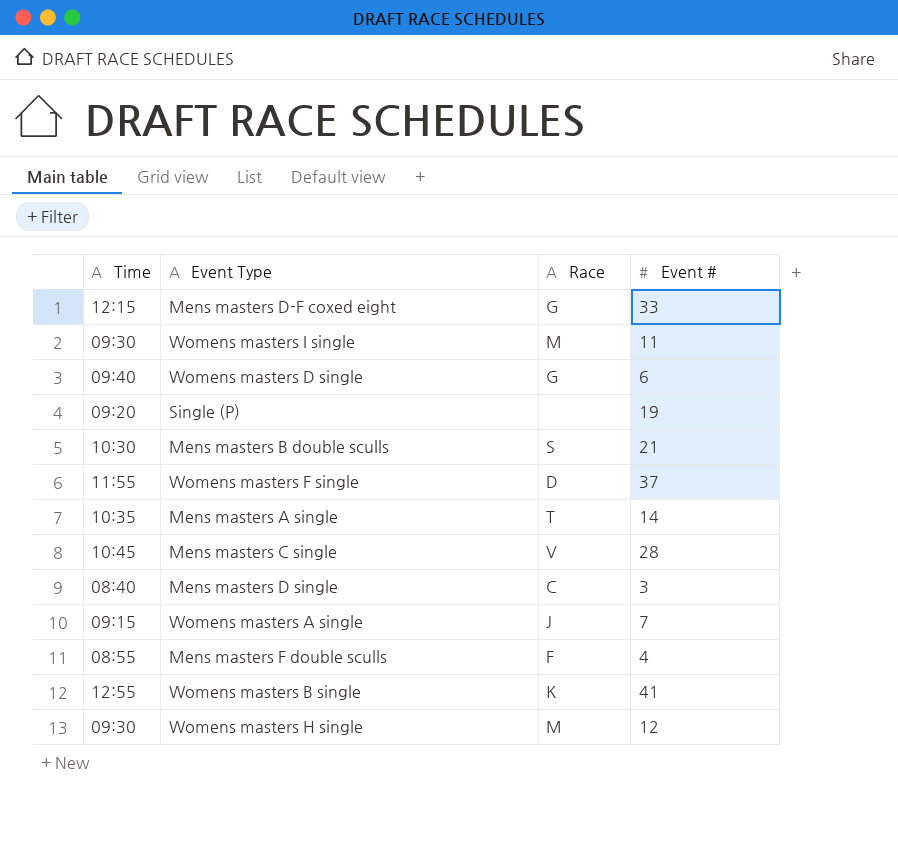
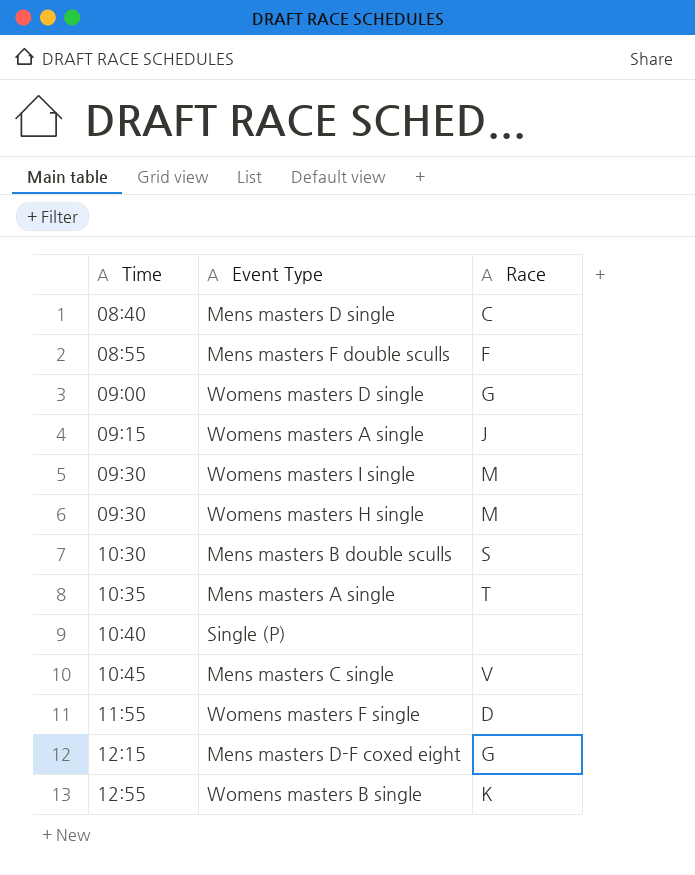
row order: none -> Time ascending
column Event # | position: 4 -> none
Womens masters D single | Time: 09:40 -> 09:00
Single (P) | Time: 09:20 -> 10:40

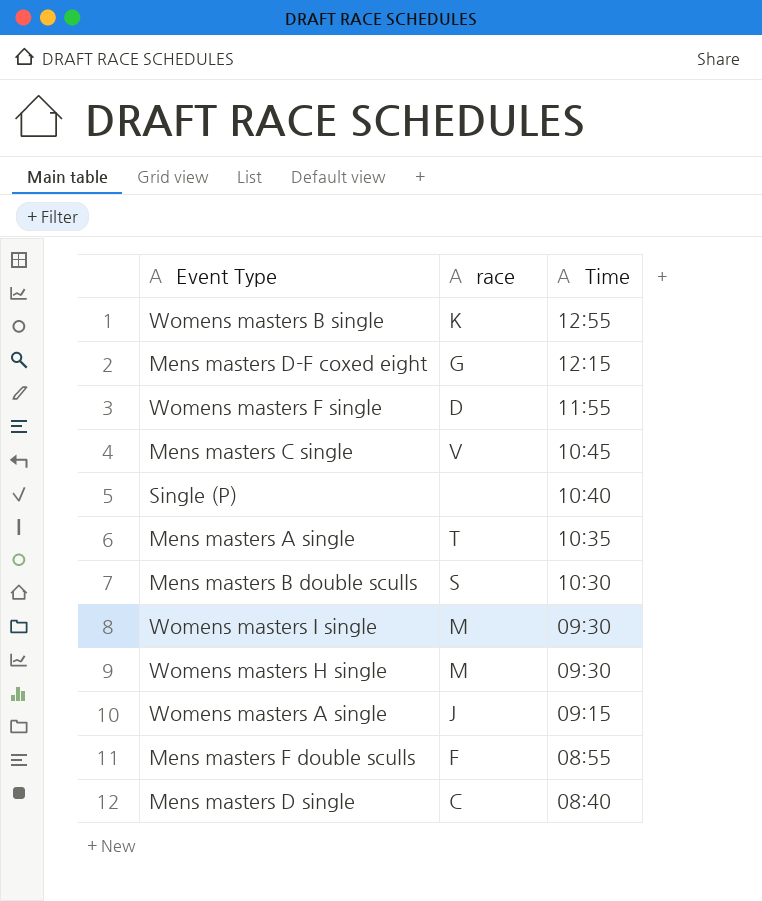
row order: Time ascending -> Time descending
column name: Race -> race
column Time | position: 1 -> 3
row Womens masters D single: 09:00 | G -> none

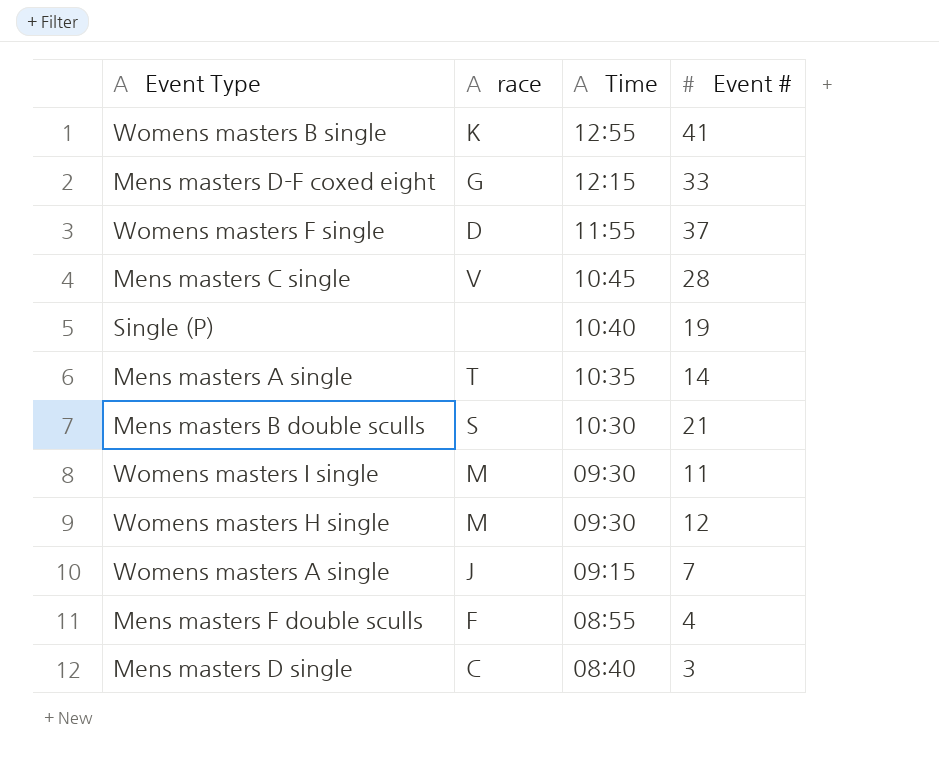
column Event # | position: none -> 4

